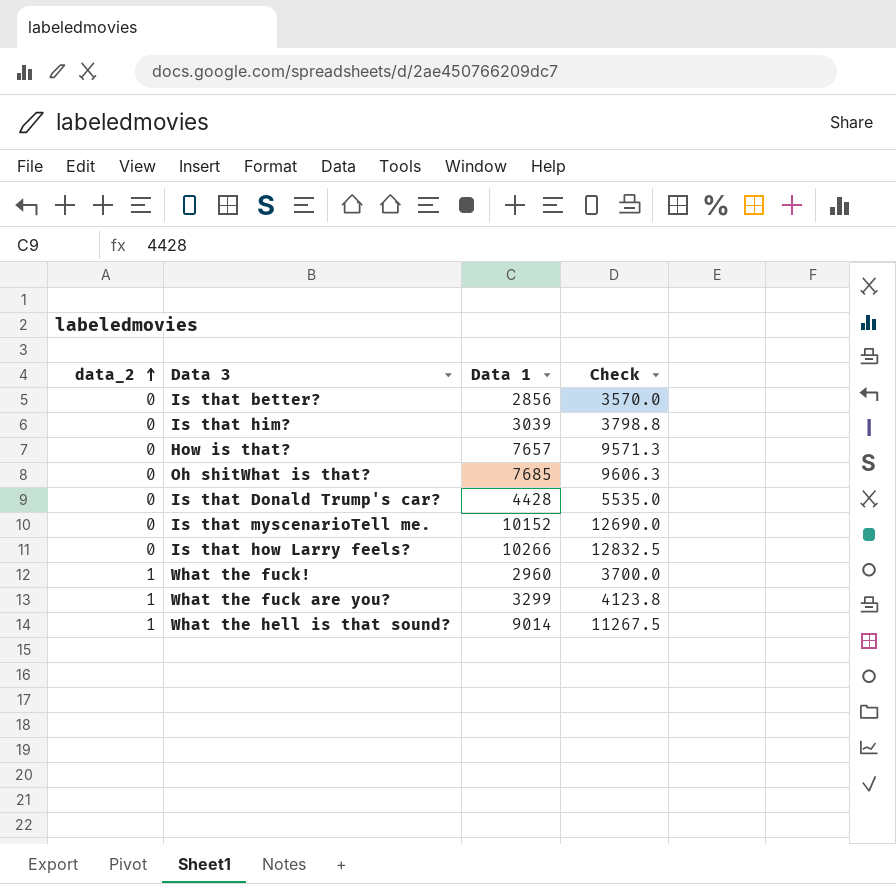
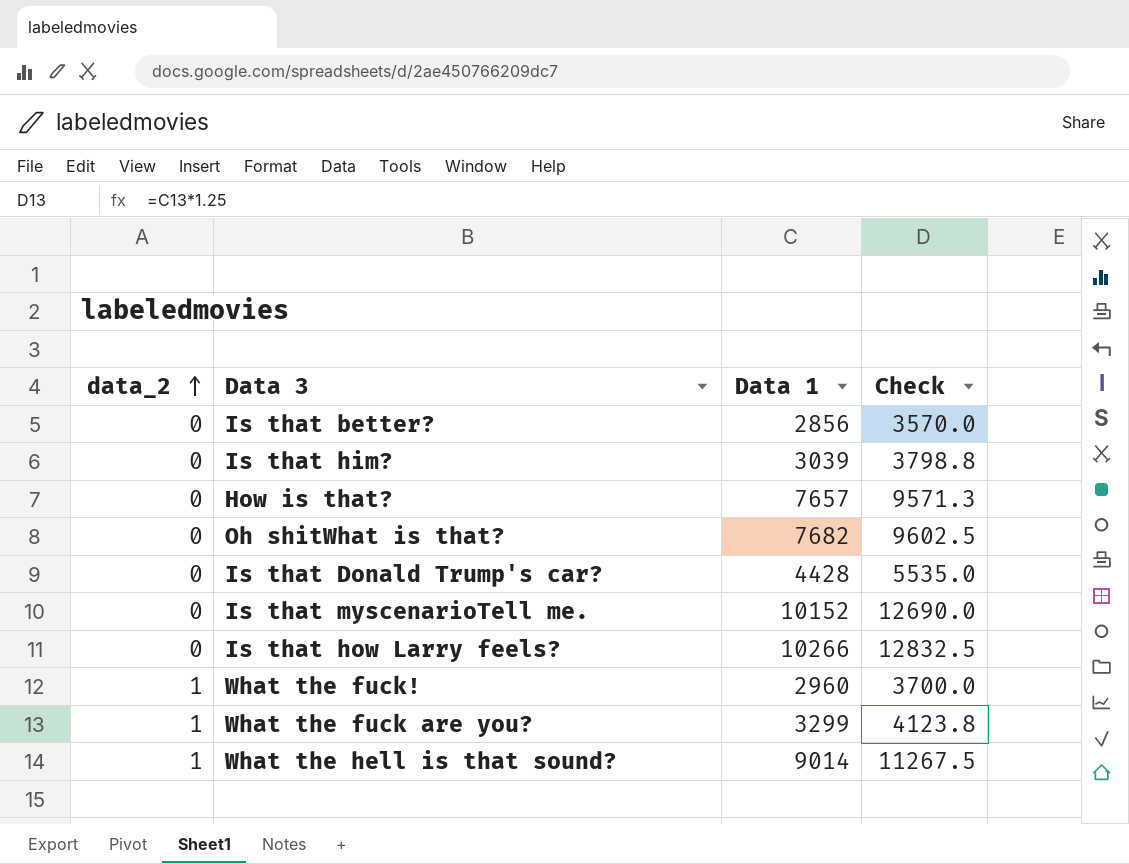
Oh shitWhat is that? | Data 1: 7685 -> 7682
Oh shitWhat is that? | Check: 9606.3 -> 9602.5

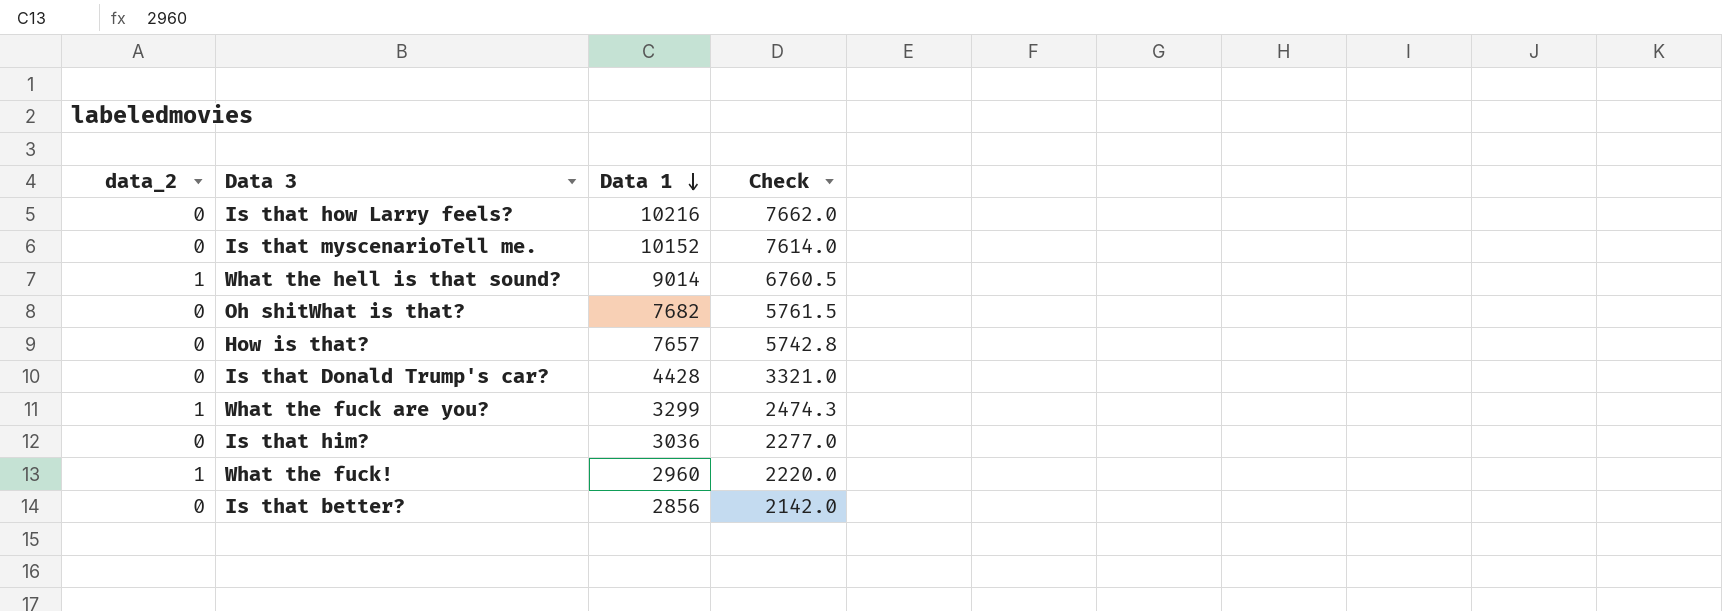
row order: data_2 ascending -> Data 1 descending
column Check | formula: [Data 1] * 1.25 -> [Data 1] * 0.75
Is that how Larry feels? | Data 1: 10266 -> 10216
Is that him? | Data 1: 3039 -> 3036

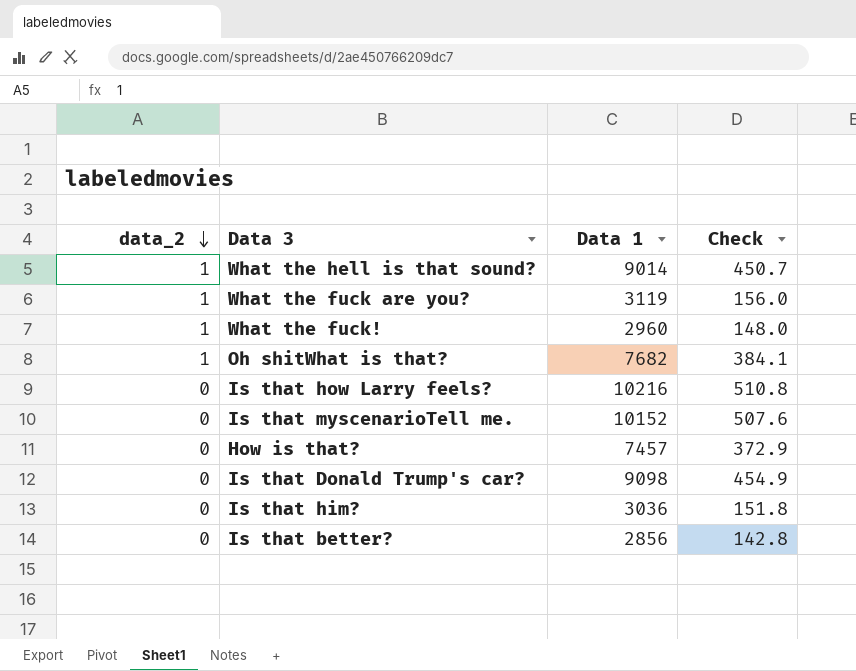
row order: Data 1 descending -> data_2 descending
column Check | formula: [Data 1] * 0.75 -> [Data 1] * 0.05
What the fuck are you? | Data 1: 3299 -> 3119
Oh shitWhat is that? | data_2: 0 -> 1
How is that? | Data 1: 7657 -> 7457
Is that Donald Trump's car? | Data 1: 4428 -> 9098

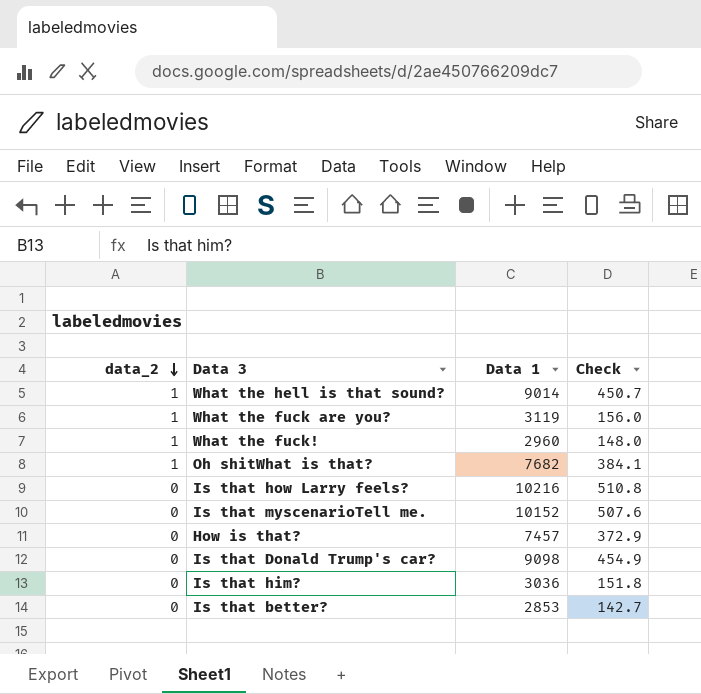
Is that better? | Data 1: 2856 -> 2853
Is that better? | Check: 142.8 -> 142.7

